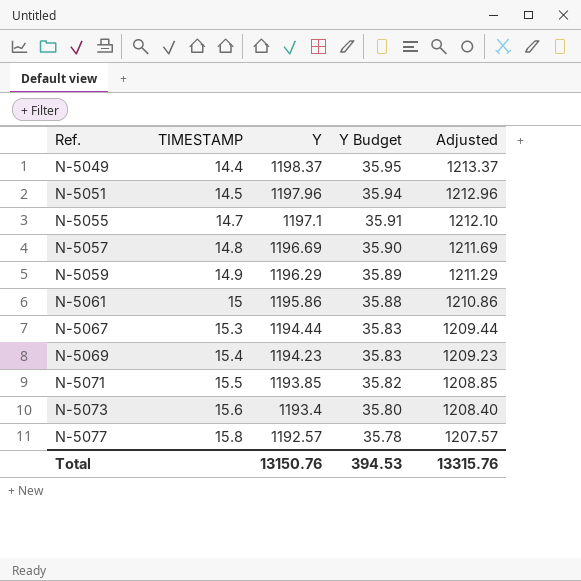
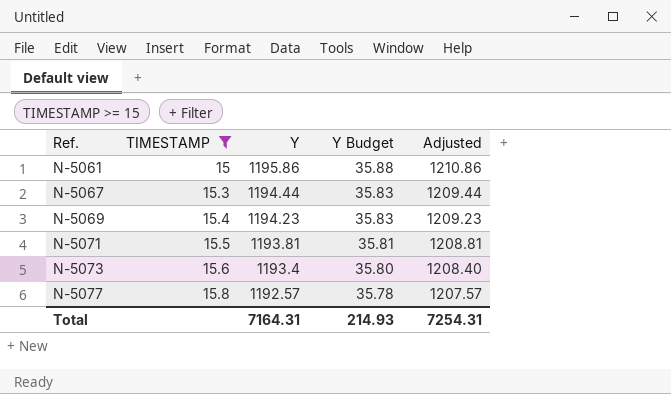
filter: none -> TIMESTAMP >= 15
N-5071 | Y: 1193.85 -> 1193.81
N-5071 | Y Budget: 35.82 -> 35.81
N-5071 | Adjusted: 1208.85 -> 1208.81
Total | Y: 13150.76 -> 7164.31
Total | Y Budget: 394.53 -> 214.93
Total | Adjusted: 13315.76 -> 7254.31

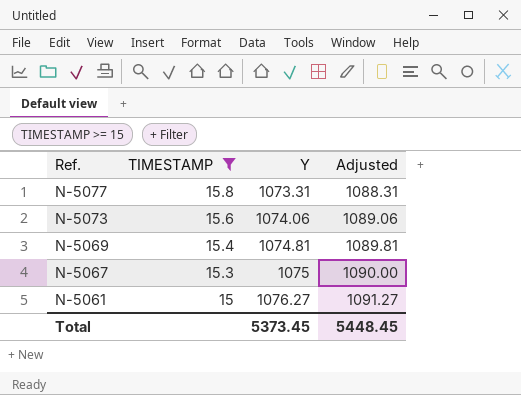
row order: Ref. ascending -> Ref. descending
column Y Budget | formula: [Y] * 0.03 -> none
row N-5071: 15.5 | 1193.81 | 35.81 | 1208.81 -> none
N-5077 | Y: 1192.57 -> 1073.31
N-5077 | Adjusted: 1207.57 -> 1088.31
N-5073 | Y: 1193.4 -> 1074.06
N-5073 | Adjusted: 1208.40 -> 1089.06
N-5069 | Y: 1194.23 -> 1074.81
N-5069 | Adjusted: 1209.23 -> 1089.81
N-5067 | Y: 1194.44 -> 1075
N-5067 | Adjusted: 1209.44 -> 1090.00
N-5061 | Y: 1195.86 -> 1076.27
N-5061 | Adjusted: 1210.86 -> 1091.27
Total | Y: 7164.31 -> 5373.45
Total | Adjusted: 7254.31 -> 5448.45

